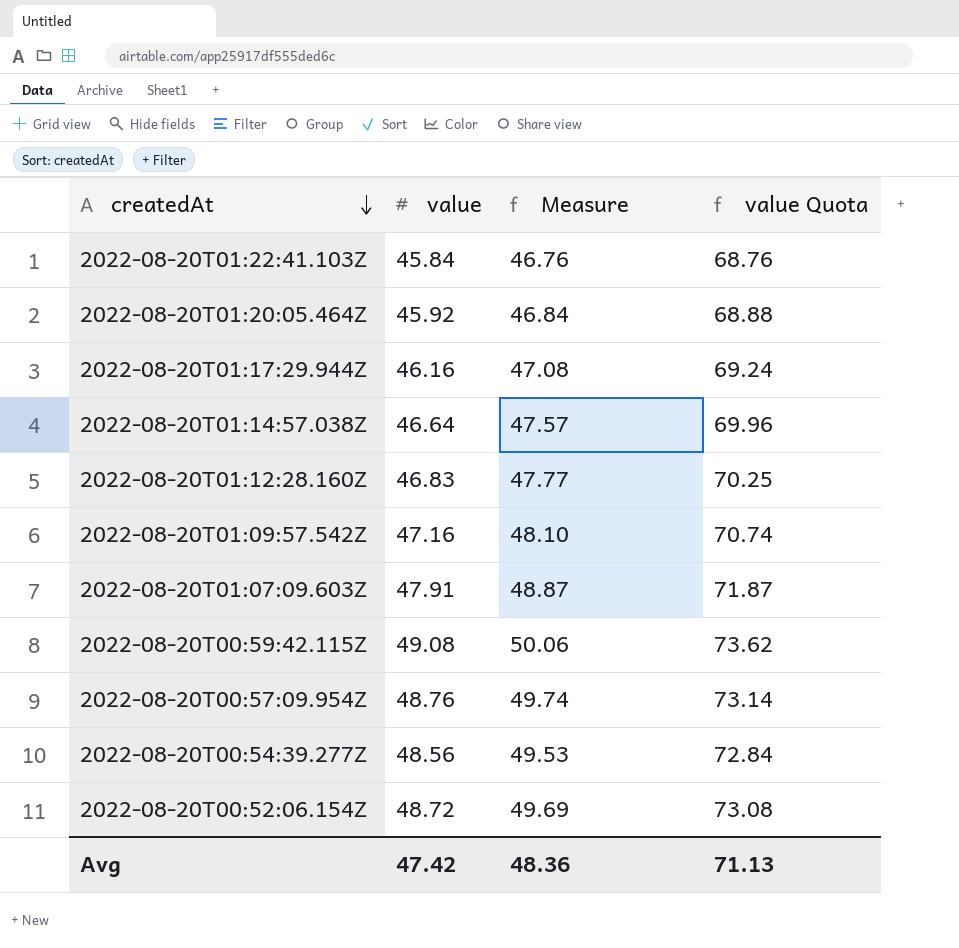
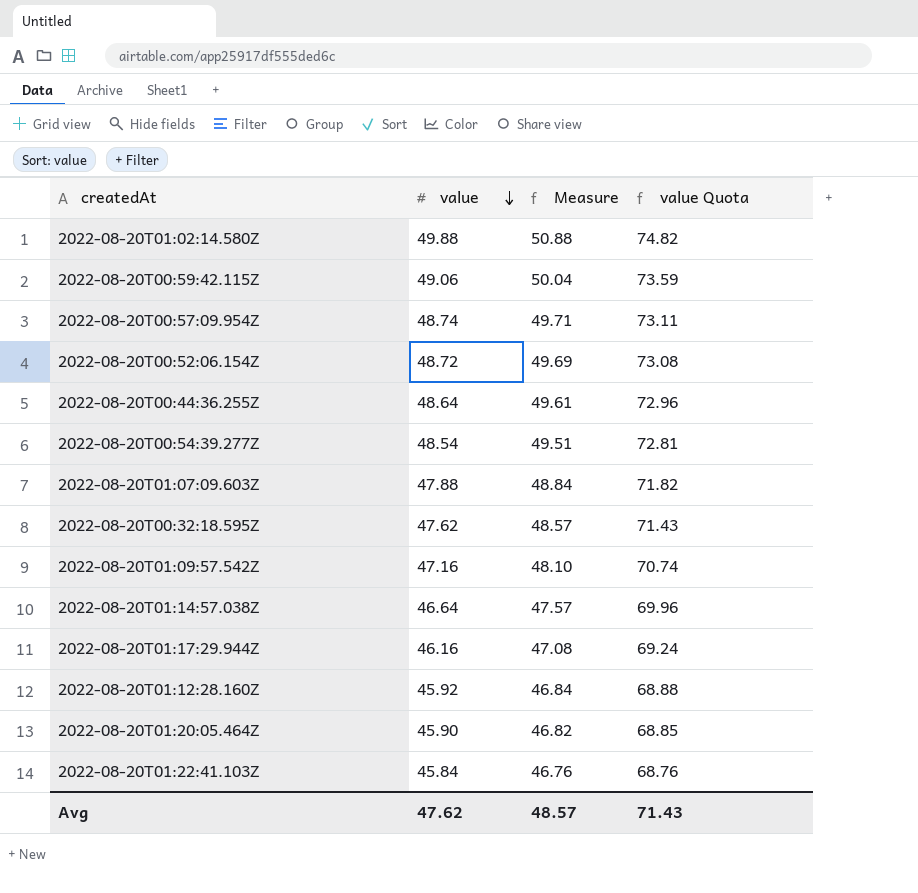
row order: createdAt descending -> value descending
row 2022-08-20T01:02:14.580Z: none -> 49.88 | 50.88 | 74.82
2022-08-20T00:59:42.115Z | value: 49.08 -> 49.06
2022-08-20T00:59:42.115Z | Measure: 50.06 -> 50.04
2022-08-20T00:59:42.115Z | value Quota: 73.62 -> 73.59
2022-08-20T00:57:09.954Z | value: 48.76 -> 48.74
2022-08-20T00:57:09.954Z | Measure: 49.74 -> 49.71
2022-08-20T00:57:09.954Z | value Quota: 73.14 -> 73.11
row 2022-08-20T00:44:36.255Z: none -> 48.64 | 49.61 | 72.96
2022-08-20T00:54:39.277Z | value: 48.56 -> 48.54
2022-08-20T00:54:39.277Z | Measure: 49.53 -> 49.51
2022-08-20T00:54:39.277Z | value Quota: 72.84 -> 72.81
2022-08-20T01:07:09.603Z | value: 47.91 -> 47.88
2022-08-20T01:07:09.603Z | Measure: 48.87 -> 48.84
2022-08-20T01:07:09.603Z | value Quota: 71.87 -> 71.82
row 2022-08-20T00:32:18.595Z: none -> 47.62 | 48.57 | 71.43
2022-08-20T01:12:28.160Z | value: 46.83 -> 45.92
2022-08-20T01:12:28.160Z | Measure: 47.77 -> 46.84
2022-08-20T01:12:28.160Z | value Quota: 70.25 -> 68.88
2022-08-20T01:20:05.464Z | value: 45.92 -> 45.90
2022-08-20T01:20:05.464Z | Measure: 46.84 -> 46.82
2022-08-20T01:20:05.464Z | value Quota: 68.88 -> 68.85
Avg | value: 47.42 -> 47.62
Avg | Measure: 48.36 -> 48.57
Avg | value Quota: 71.13 -> 71.43

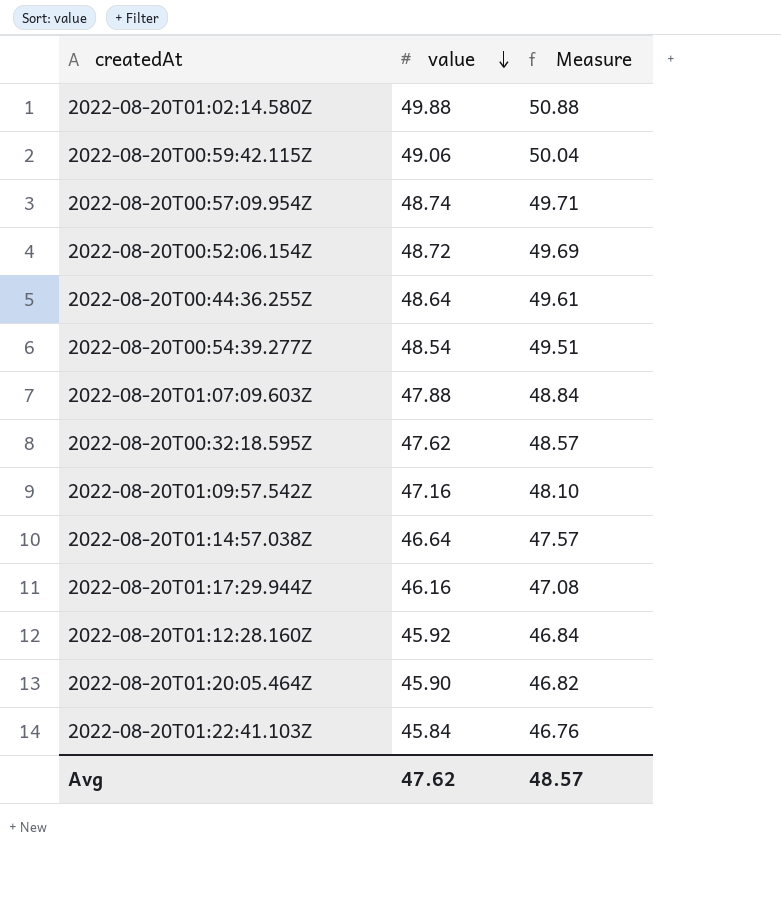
column value Quota | formula: [value] * 1.5 -> none

